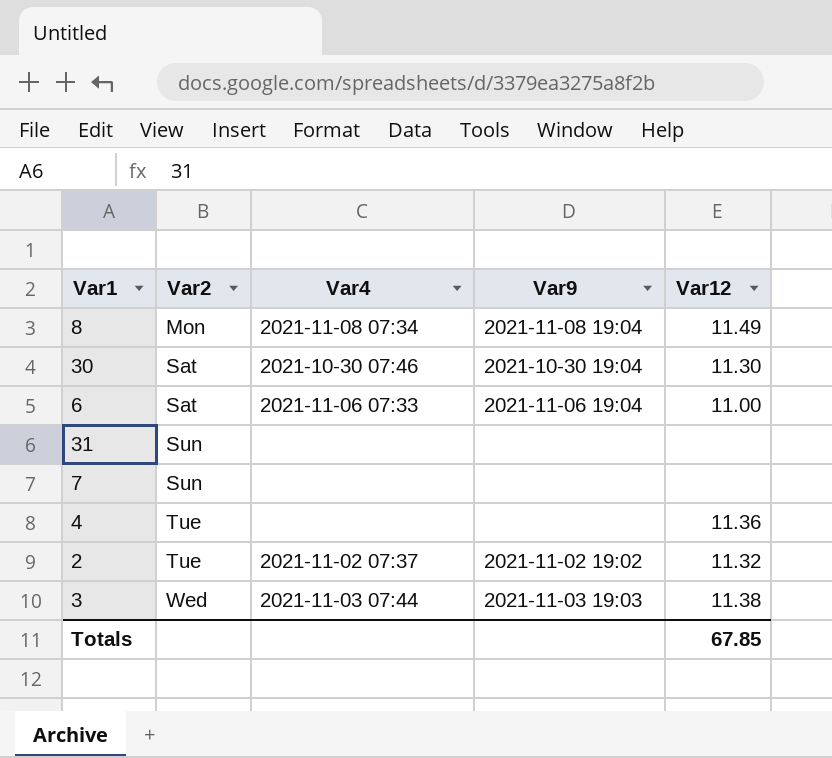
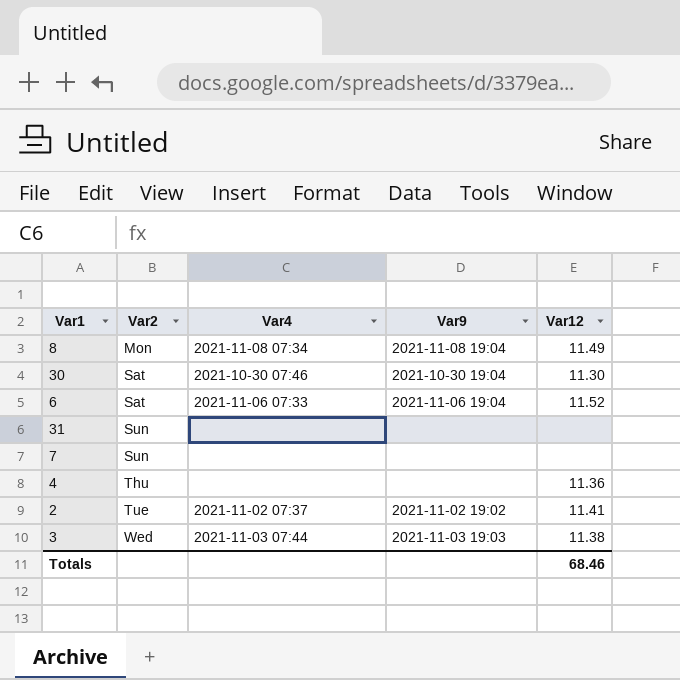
6 | Var12: 11.00 -> 11.52
4 | Var2: Tue -> Thu
2 | Var12: 11.32 -> 11.41
Totals | Var12: 67.85 -> 68.46

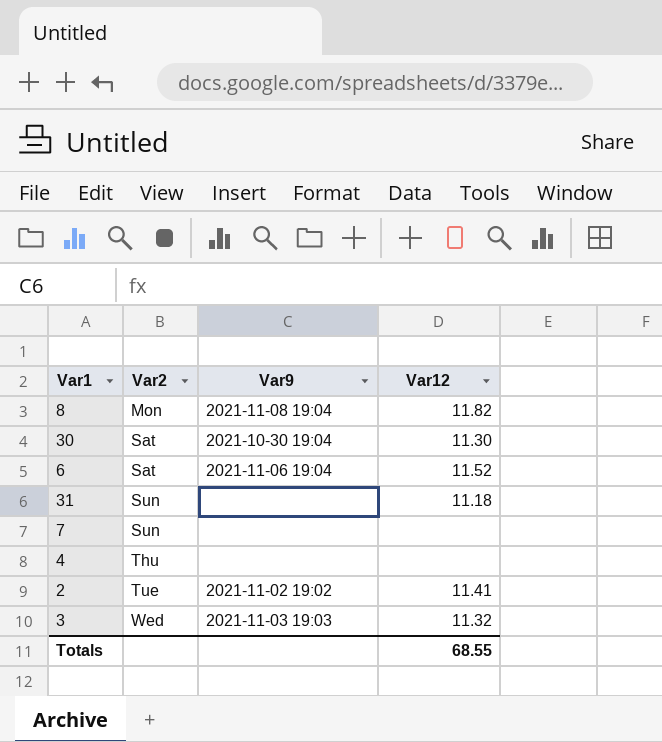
column Var4 | position: 3 -> none
8 | Var12: 11.49 -> 11.82
31 | Var12: none -> 11.18
4 | Var12: 11.36 -> none
3 | Var12: 11.38 -> 11.32
Totals | Var12: 68.46 -> 68.55

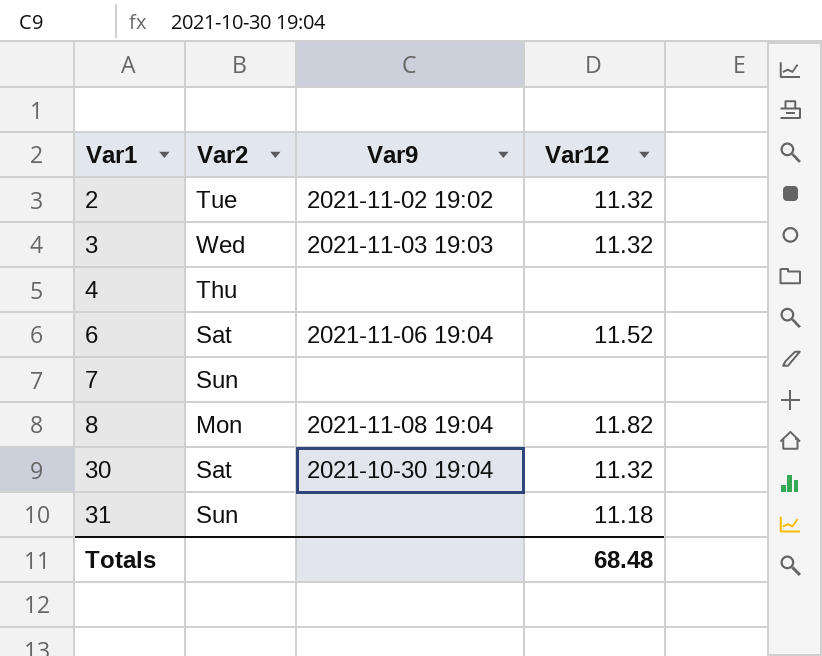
row order: Var2 ascending -> Var1 ascending
2 | Var12: 11.41 -> 11.32
30 | Var12: 11.30 -> 11.32
Totals | Var12: 68.55 -> 68.48

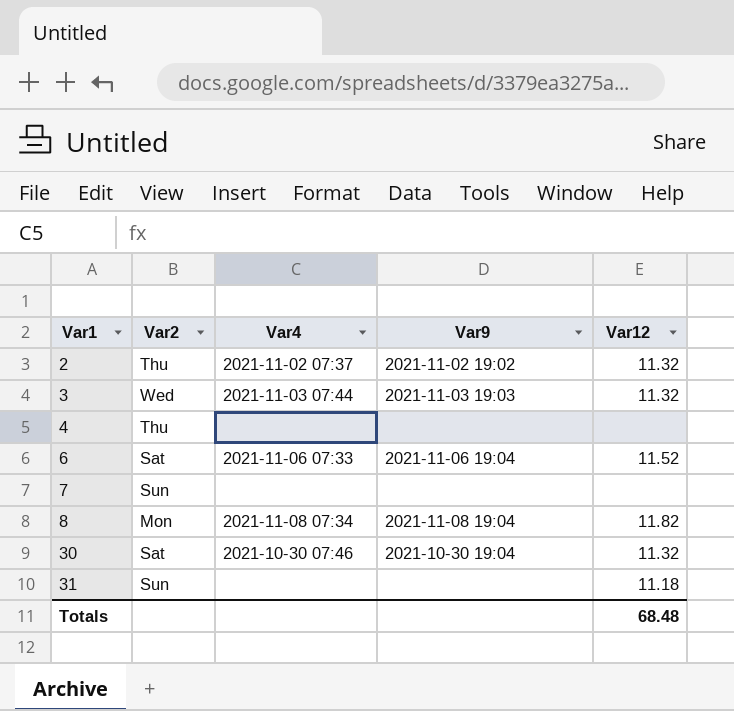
column Var4 | position: none -> 3
2 | Var2: Tue -> Thu

